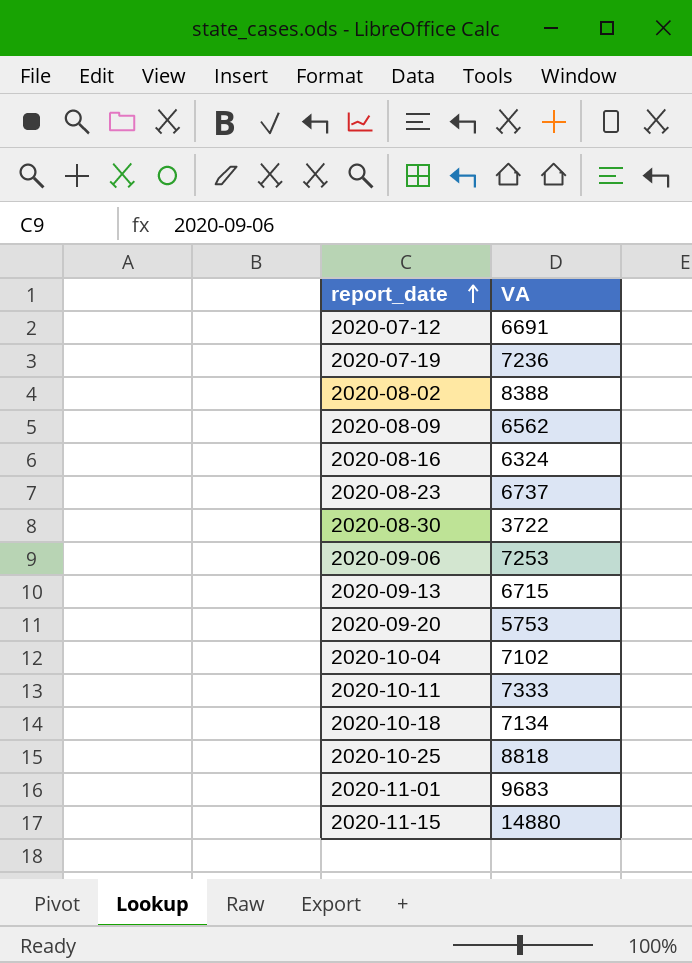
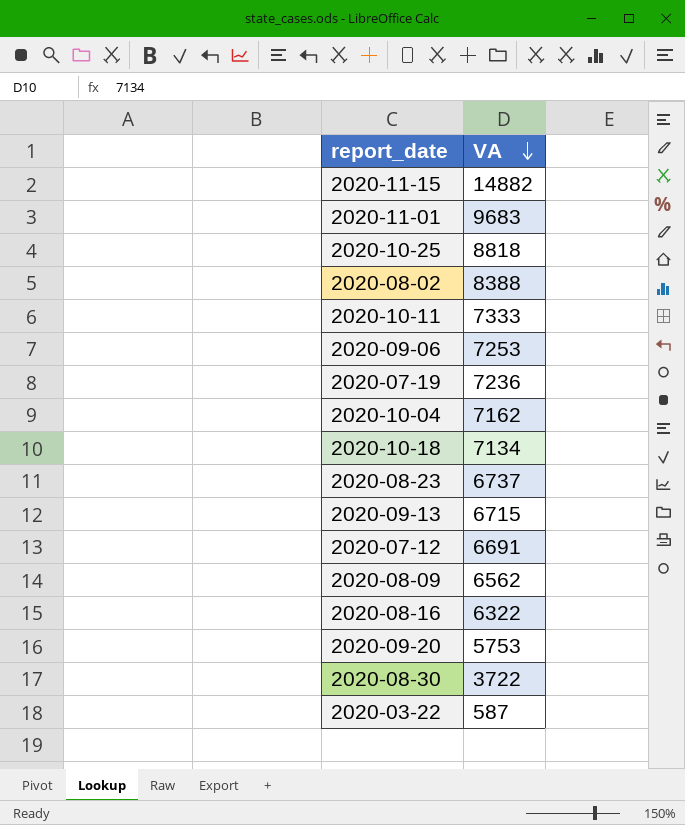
row order: report_date ascending -> VA descending
2020-11-15 | VA: 14880 -> 14882
2020-10-04 | VA: 7102 -> 7162
2020-08-16 | VA: 6324 -> 6322
row 2020-03-22: none -> 587

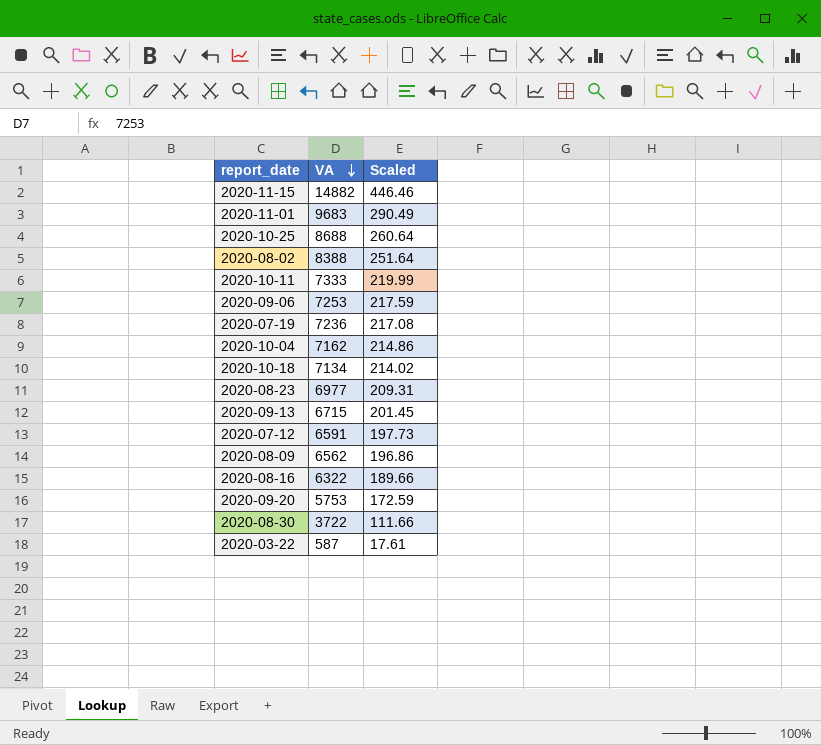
column Scaled | formula: none -> [VA] * 0.03
2020-10-25 | VA: 8818 -> 8688
2020-08-23 | VA: 6737 -> 6977
2020-07-12 | VA: 6691 -> 6591

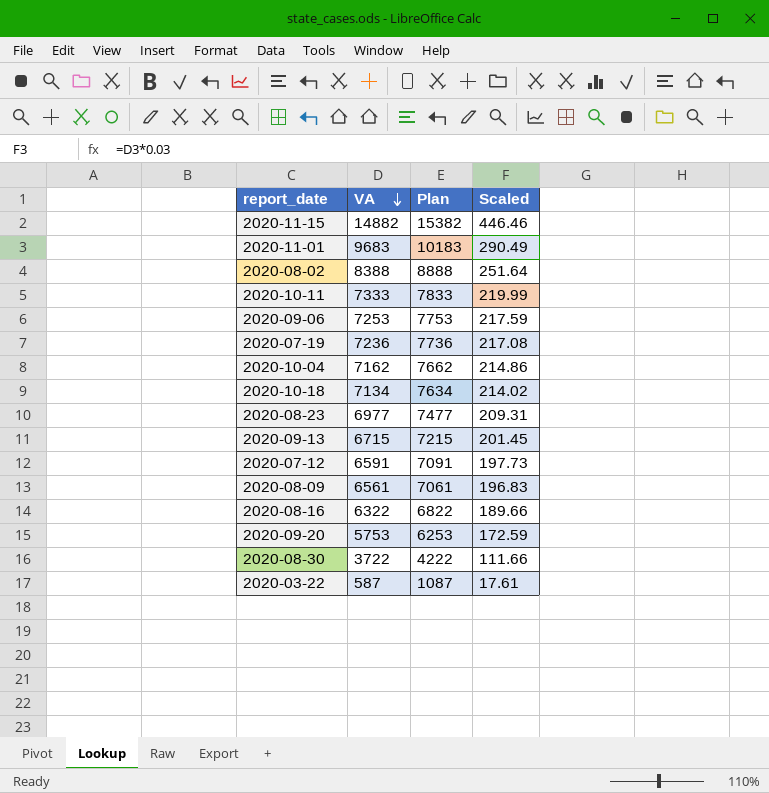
column Plan | formula: none -> [VA] + 500
row 2020-10-25: 8688 | 260.64 -> none
2020-08-09 | VA: 6562 -> 6561
2020-08-09 | Scaled: 196.86 -> 196.83

